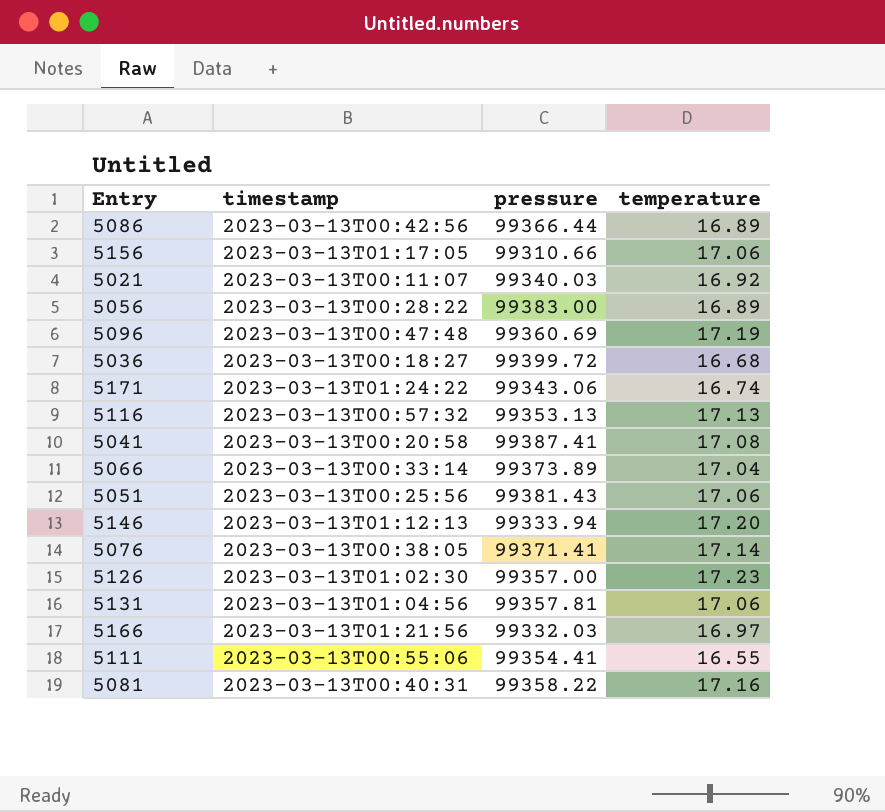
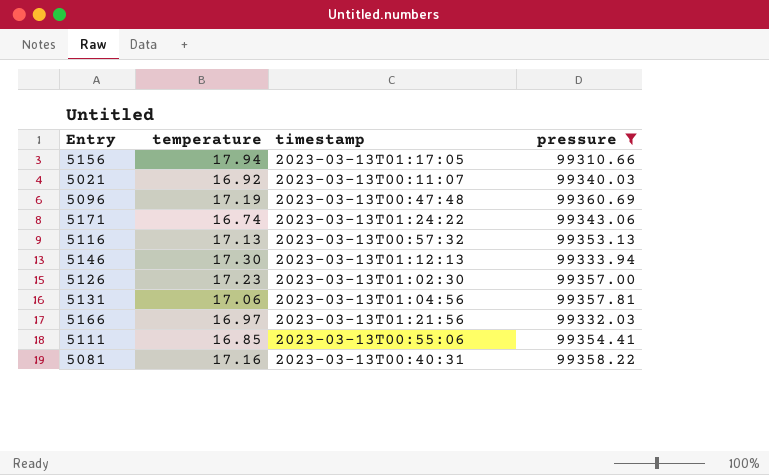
filter: none -> pressure <= 99360.69
column temperature | position: 4 -> 2
5156 | temperature: 17.06 -> 17.94
5146 | temperature: 17.20 -> 17.30
5111 | temperature: 16.55 -> 16.85

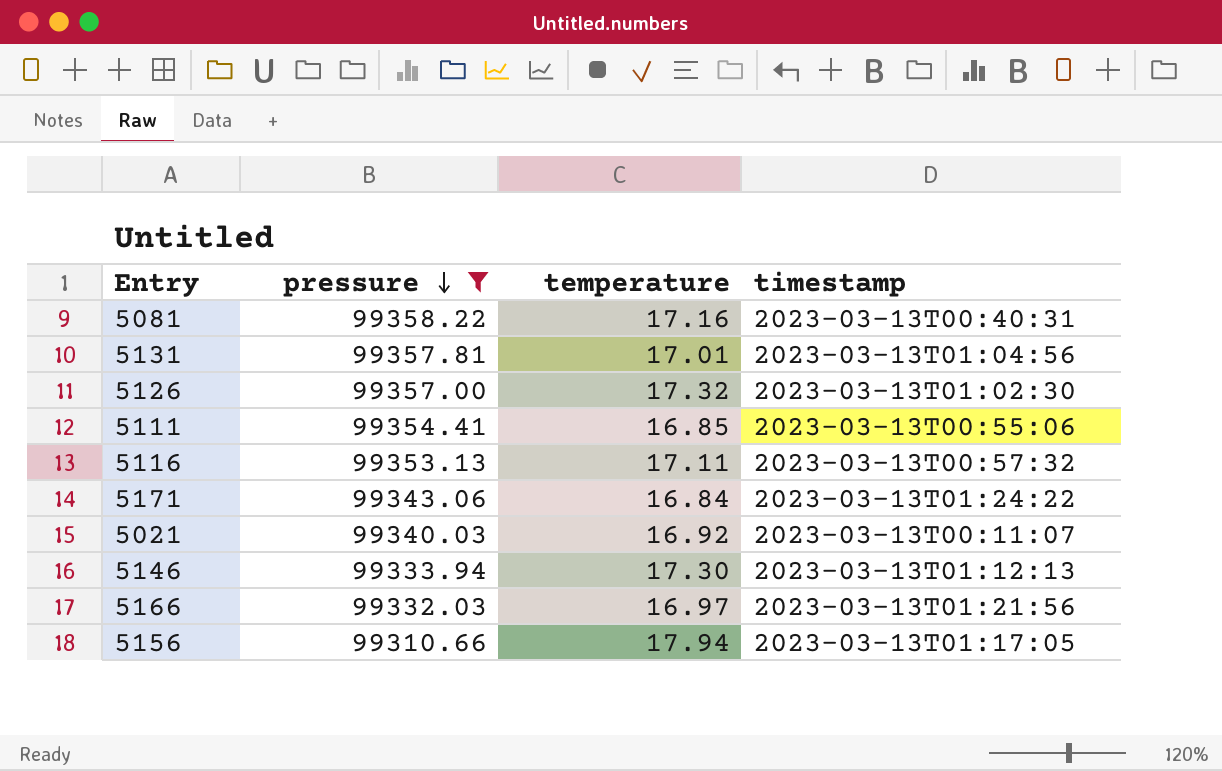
row order: none -> pressure descending
column pressure | position: 4 -> 2
row 5096: 17.19 | 2023-03-13T00:47:48 | 99360.69 -> none
5131 | temperature: 17.06 -> 17.01
5126 | temperature: 17.23 -> 17.32
5116 | temperature: 17.13 -> 17.11
5171 | temperature: 16.74 -> 16.84

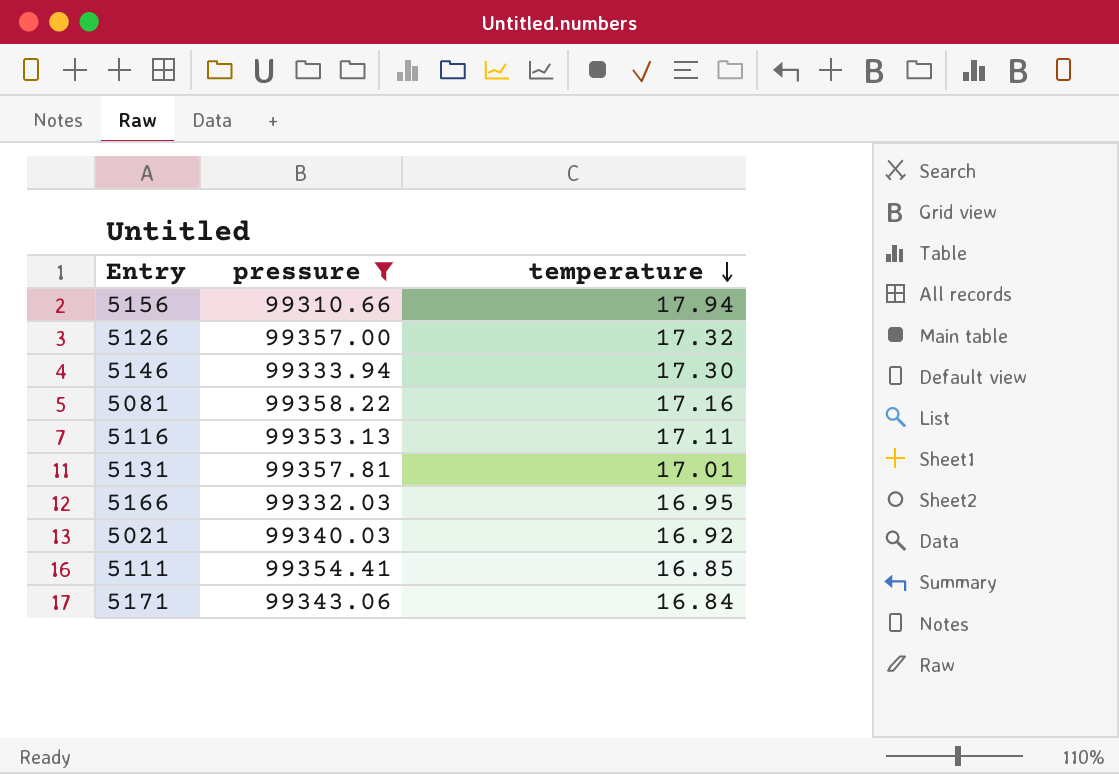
row order: pressure descending -> temperature descending
column timestamp | position: 4 -> none
5166 | temperature: 16.97 -> 16.95

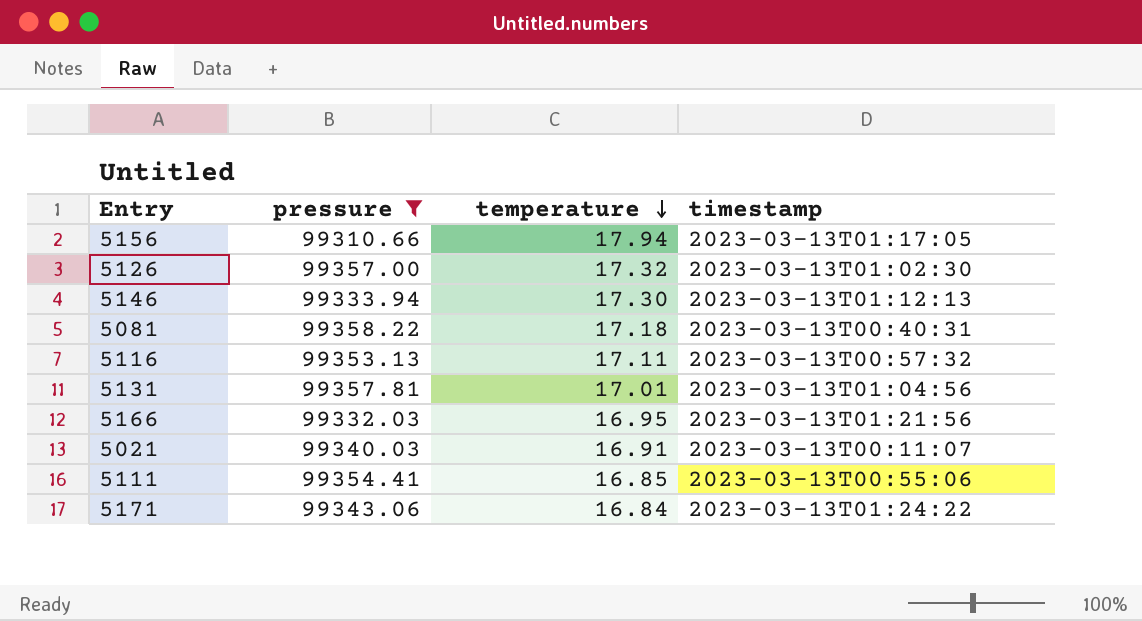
column timestamp | position: none -> 4
5081 | temperature: 17.16 -> 17.18
5021 | temperature: 16.92 -> 16.91

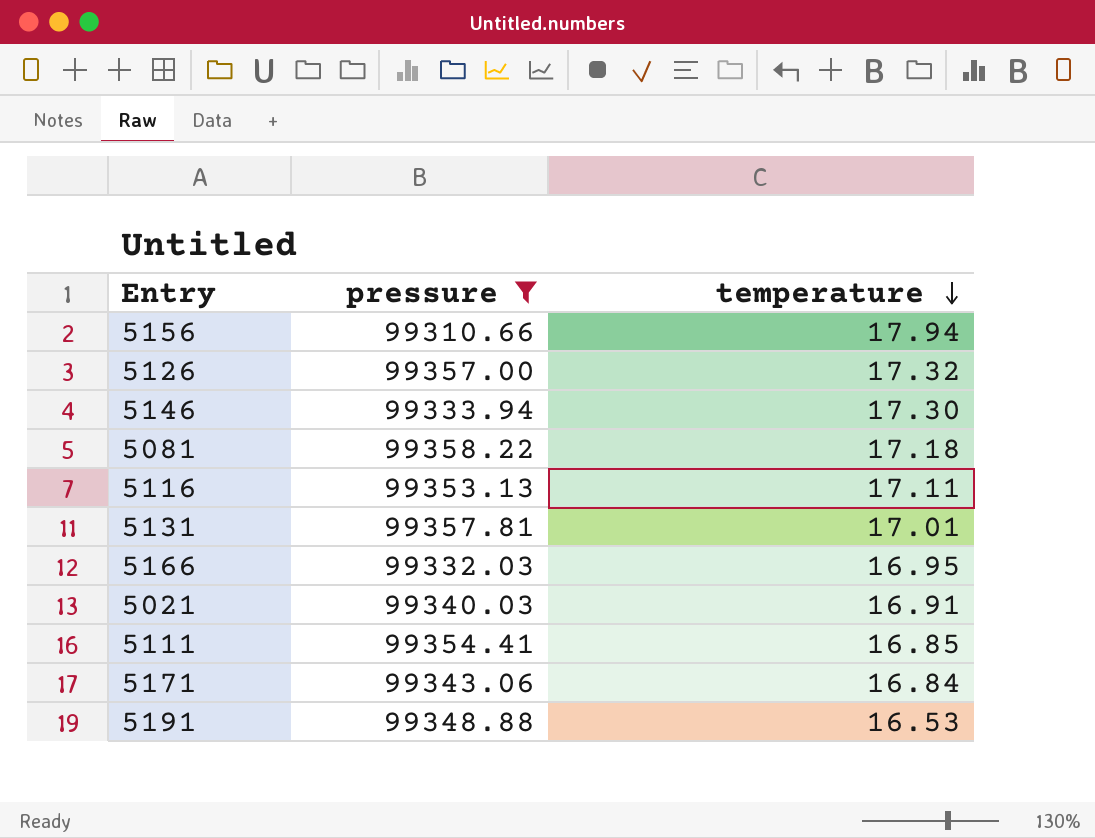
column timestamp | position: 4 -> none
row 5191: none -> 99348.88 | 16.53

